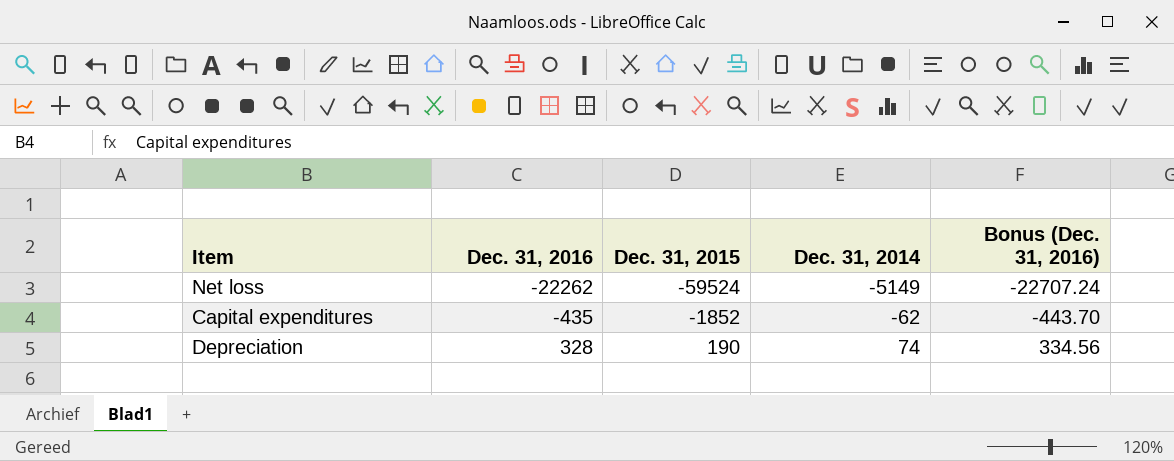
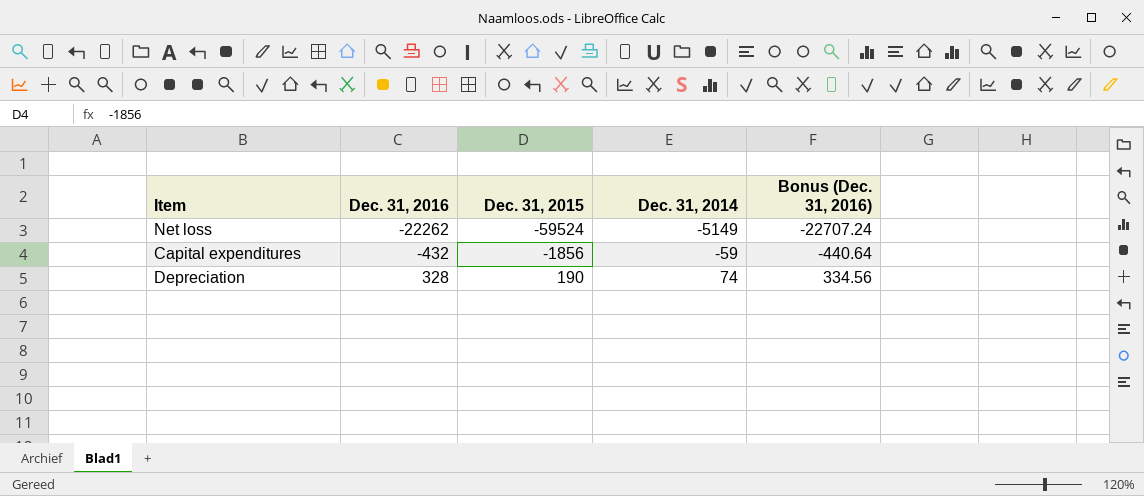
Capital expenditures | Dec. 31, 2016: -435 -> -432
Capital expenditures | Dec. 31, 2015: -1852 -> -1856
Capital expenditures | Dec. 31, 2014: -62 -> -59
Capital expenditures | Bonus (Dec. 31, 2016): -443.70 -> -440.64

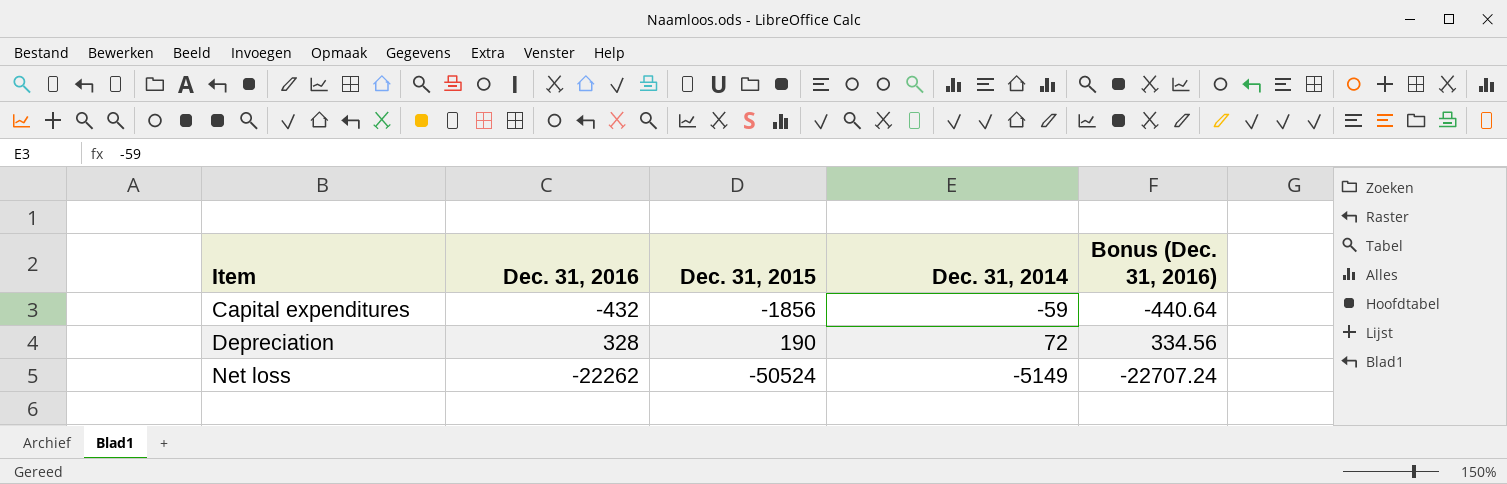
row order: Dec. 31, 2016 ascending -> Item ascending
Depreciation | Dec. 31, 2014: 74 -> 72
Net loss | Dec. 31, 2015: -59524 -> -50524

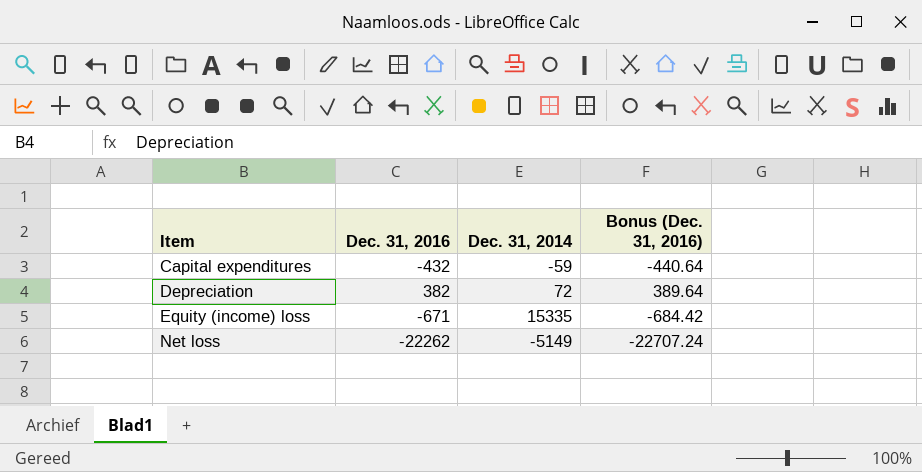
column Dec. 31, 2015 | position: 3 -> none
Depreciation | Dec. 31, 2016: 328 -> 382
Depreciation | Bonus (Dec. 31, 2016): 334.56 -> 389.64
row Equity (income) loss: none -> -671 | 15335 | -684.42

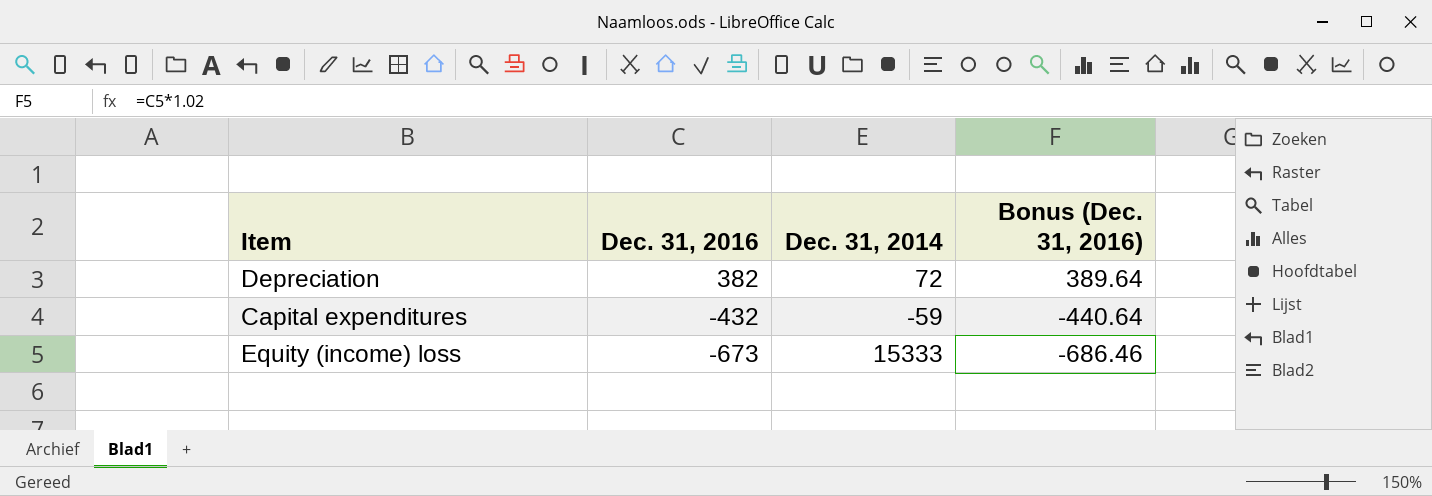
row order: Item ascending -> Dec. 31, 2016 descending
row Net loss: -22262 | -5149 | -22707.24 -> none
Equity (income) loss | Dec. 31, 2016: -671 -> -673
Equity (income) loss | Dec. 31, 2014: 15335 -> 15333
Equity (income) loss | Bonus (Dec. 31, 2016): -684.42 -> -686.46

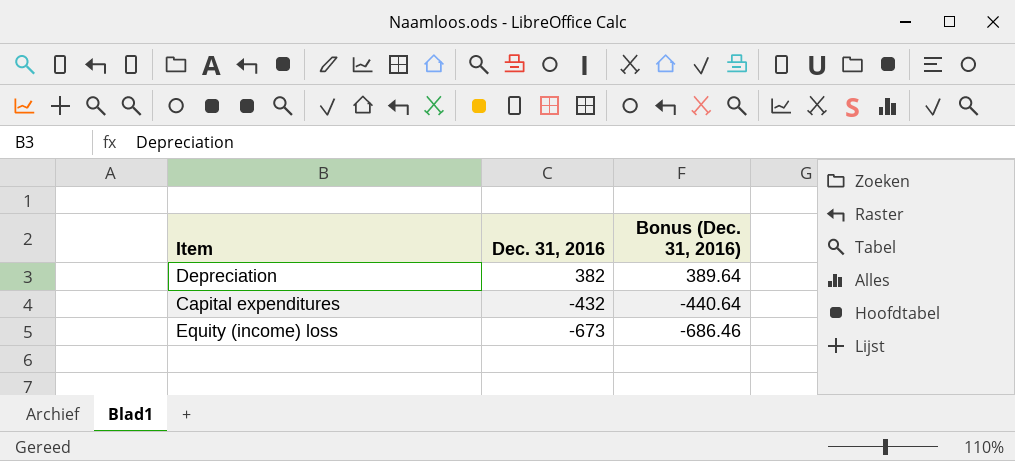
column Dec. 31, 2014 | position: 3 -> none

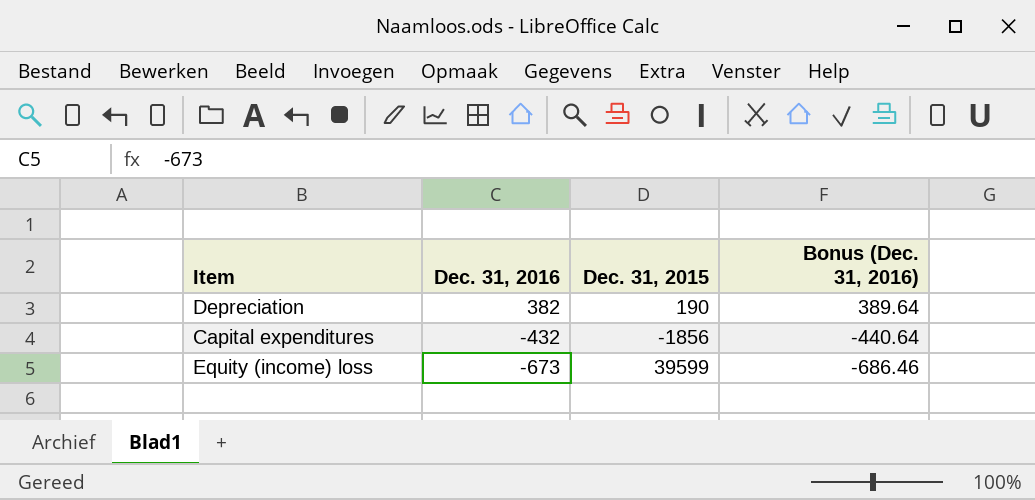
column Dec. 31, 2015 | position: none -> 3

